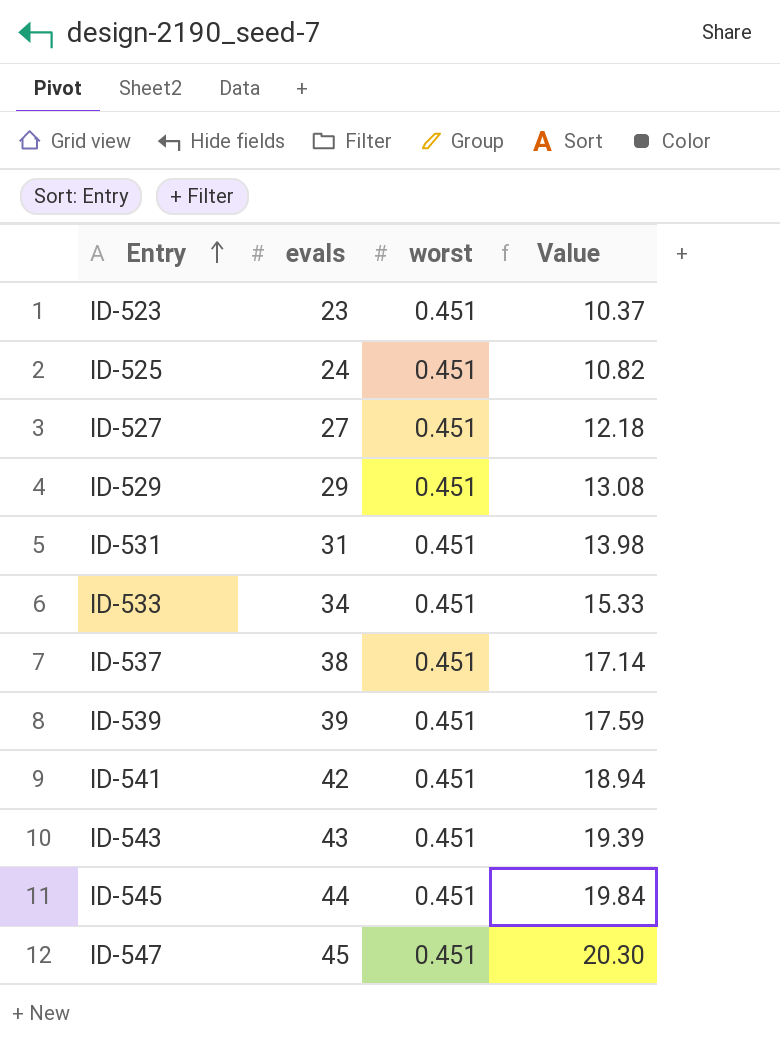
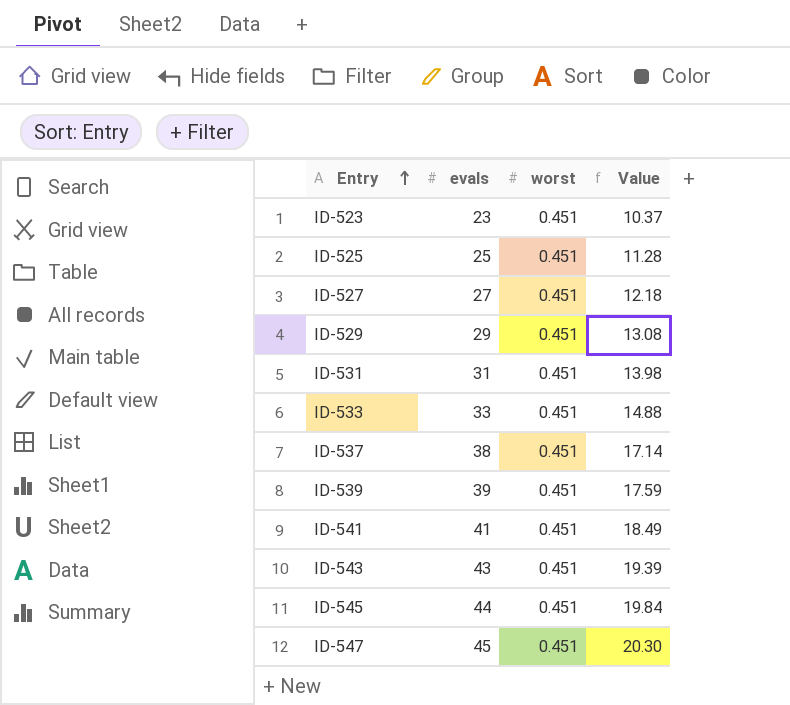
ID-525 | evals: 24 -> 25
ID-525 | Value: 10.82 -> 11.28
ID-533 | evals: 34 -> 33
ID-533 | Value: 15.33 -> 14.88
ID-541 | evals: 42 -> 41
ID-541 | Value: 18.94 -> 18.49

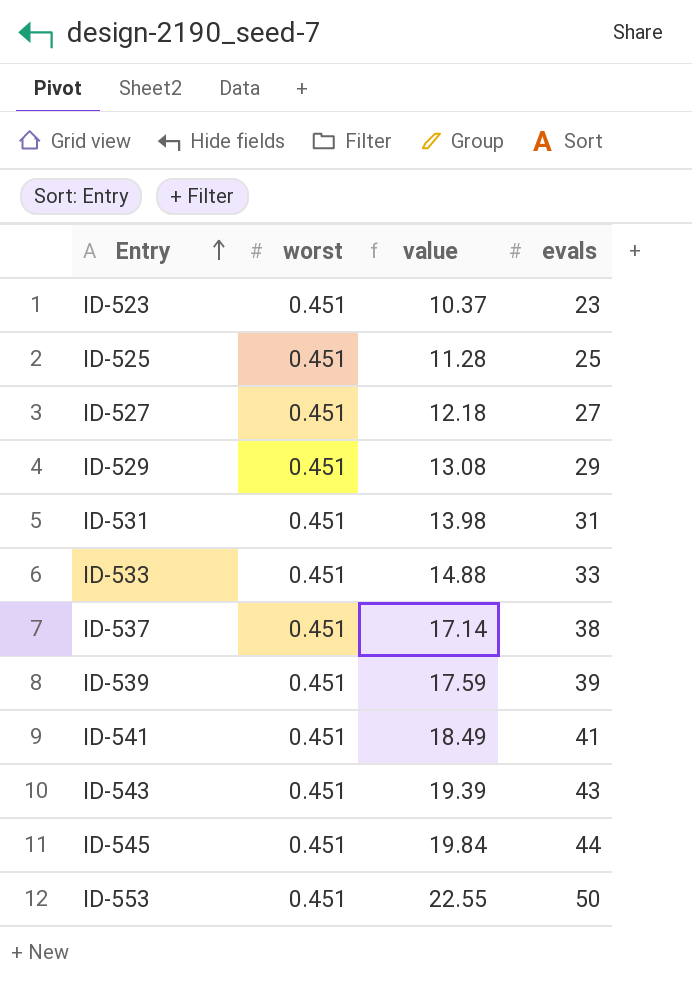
column name: Value -> value
column evals | position: 2 -> 4
row ID-547: 45 | 0.451 | 20.30 -> none
row ID-553: none -> 0.451 | 22.55 | 50

